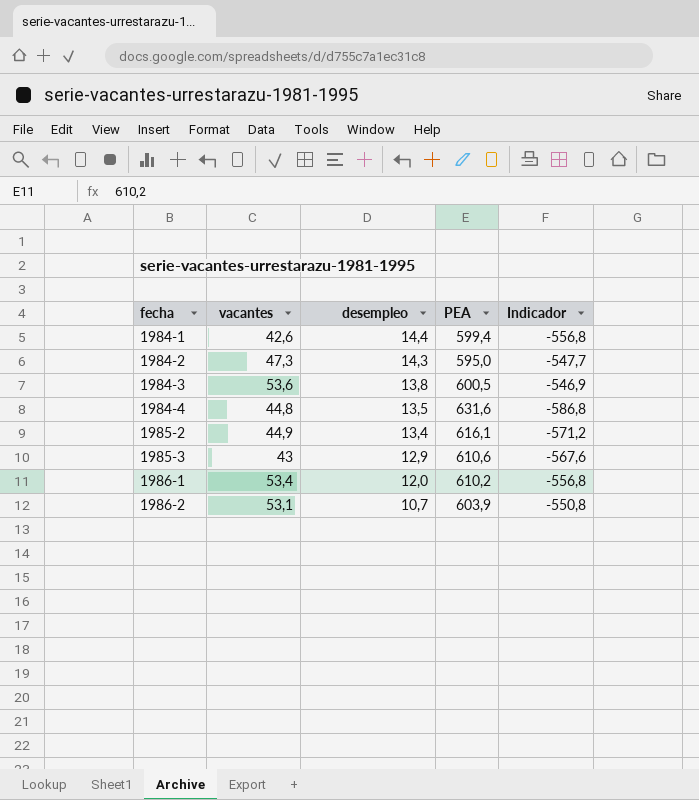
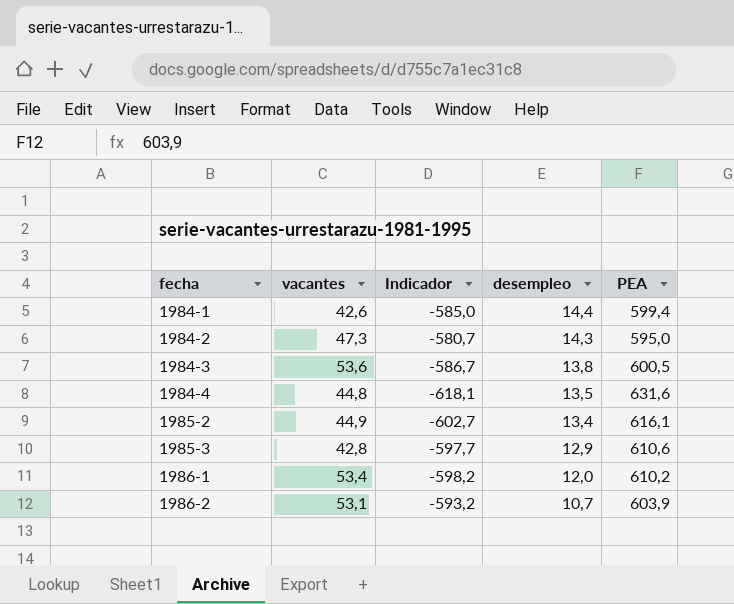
column Indicador | formula: [vacantes] - [PEA] -> [desempleo] - [PEA]
column Indicador | position: 5 -> 3
1985-3 | vacantes: 43 -> 42,8

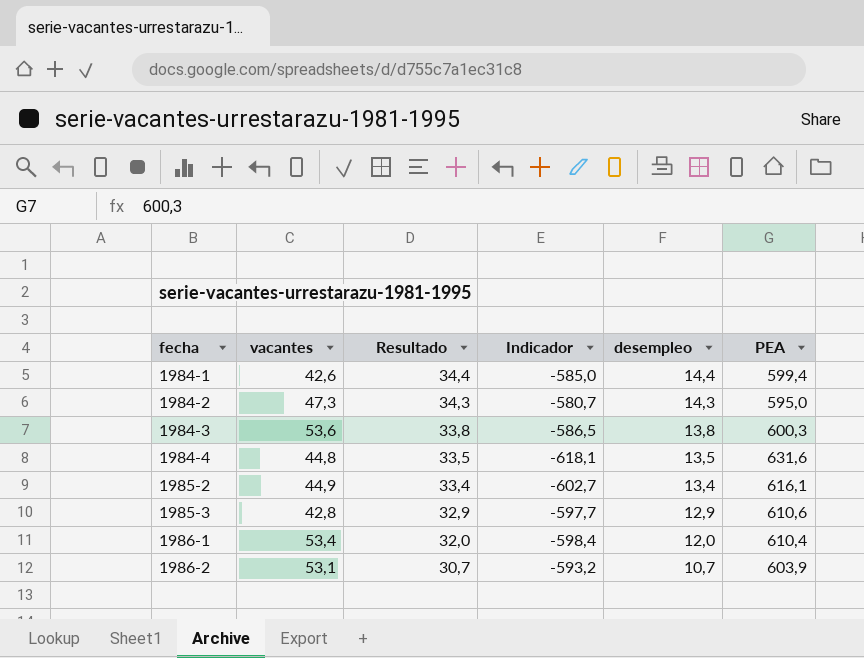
column Resultado | formula: none -> [desempleo] + 20
1984-3 | Indicador: -586,7 -> -586,5
1984-3 | PEA: 600,5 -> 600,3
1986-1 | Indicador: -598,2 -> -598,4
1986-1 | PEA: 610,2 -> 610,4

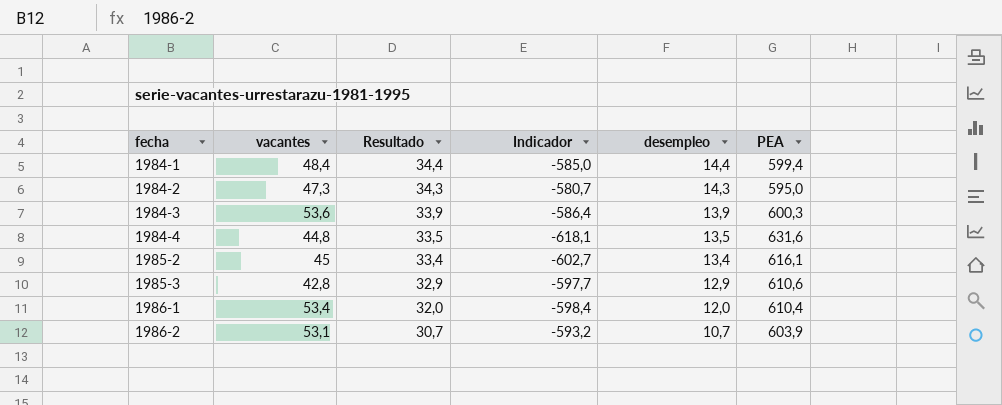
1984-1 | vacantes: 42,6 -> 48,4
1984-3 | Resultado: 33,8 -> 33,9
1984-3 | Indicador: -586,5 -> -586,4
1984-3 | desempleo: 13,8 -> 13,9
1985-2 | vacantes: 44,9 -> 45

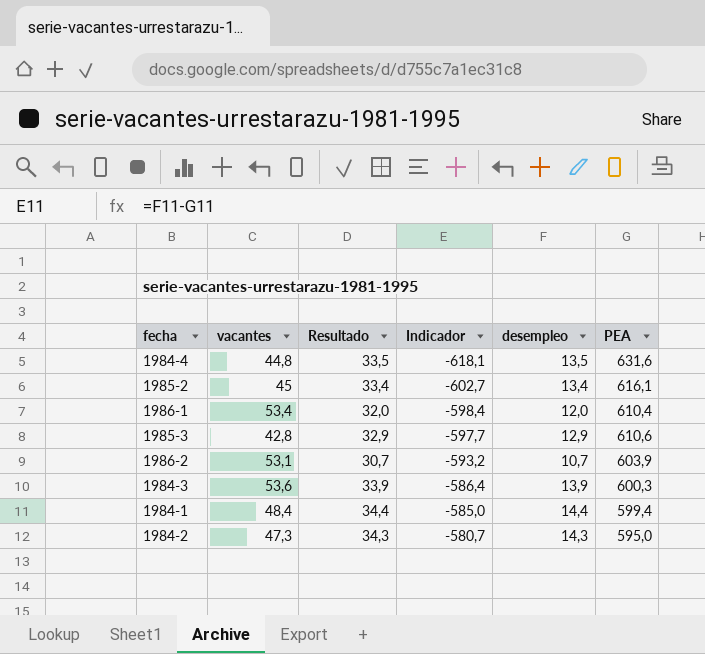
row order: fecha ascending -> Indicador ascending

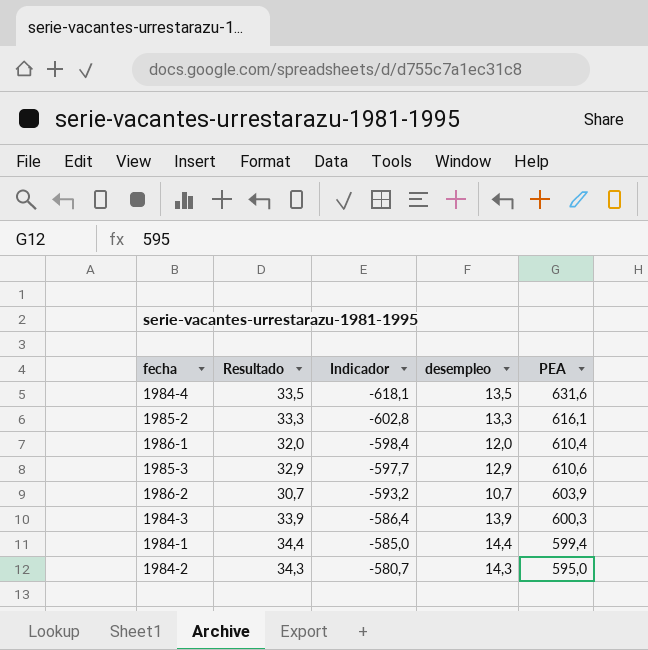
column vacantes | position: 2 -> none
1985-2 | Resultado: 33,4 -> 33,3
1985-2 | Indicador: -602,7 -> -602,8
1985-2 | desempleo: 13,4 -> 13,3

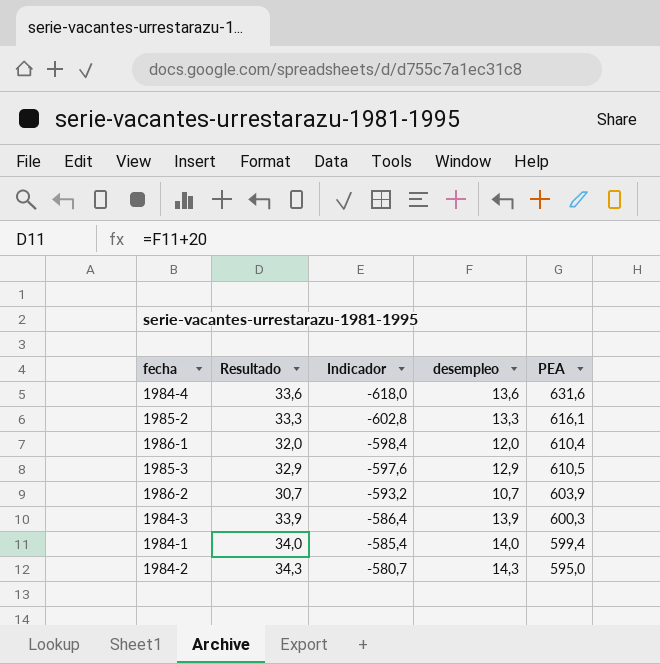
1984-4 | Resultado: 33,5 -> 33,6
1984-4 | Indicador: -618,1 -> -618,0
1984-4 | desempleo: 13,5 -> 13,6
1985-3 | Indicador: -597,7 -> -597,6
1985-3 | PEA: 610,6 -> 610,5
1984-1 | Resultado: 34,4 -> 34,0
1984-1 | Indicador: -585,0 -> -585,4
1984-1 | desempleo: 14,4 -> 14,0

